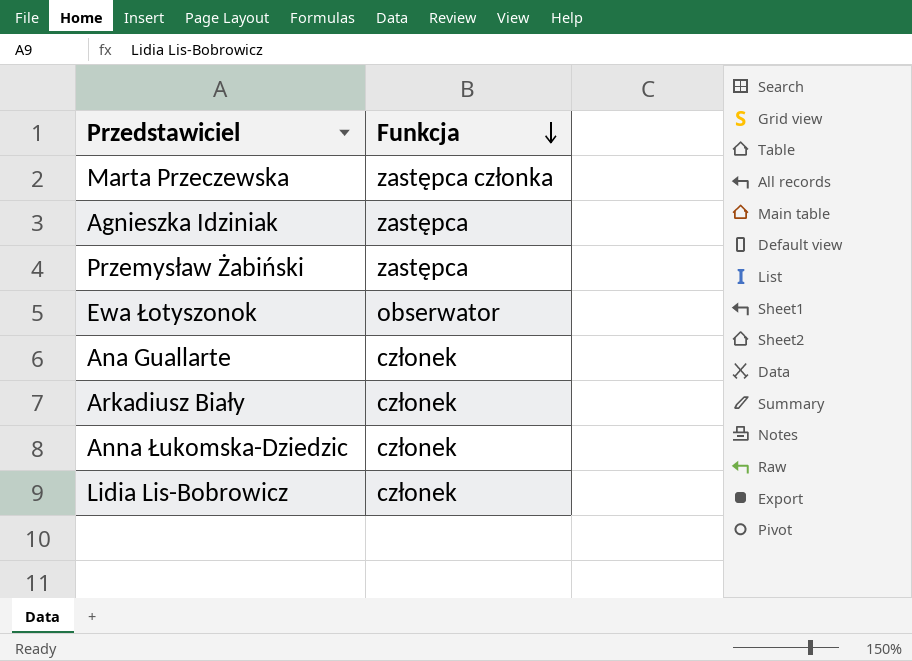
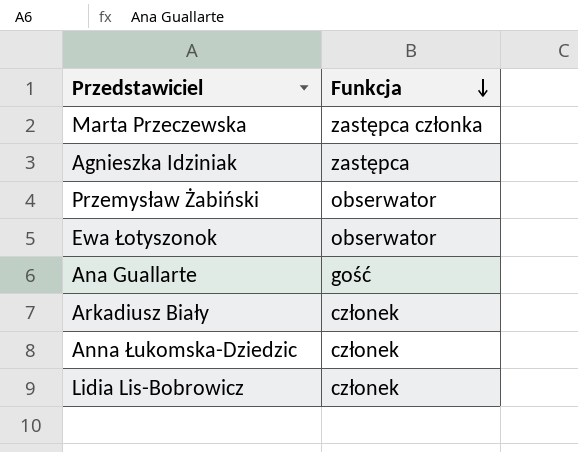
Przemysław Żabiński | Funkcja: zastępca -> obserwator
Ana Guallarte | Funkcja: członek -> gość

